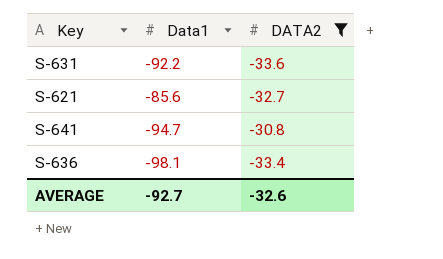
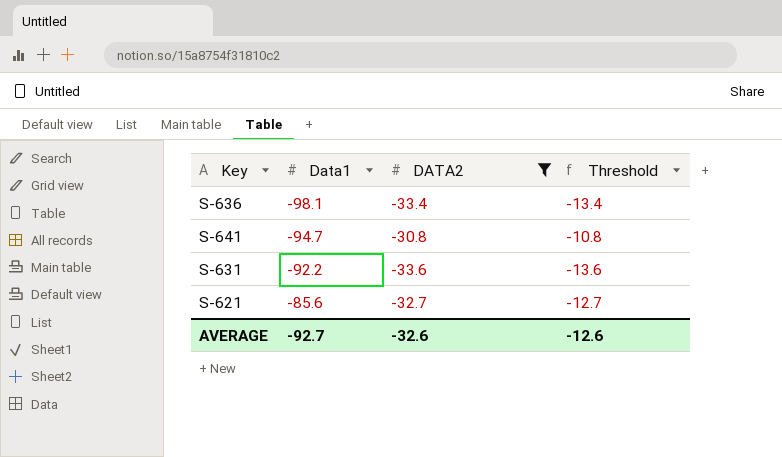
row order: none -> Data1 ascending
column Threshold | formula: none -> [DATA2] + 20

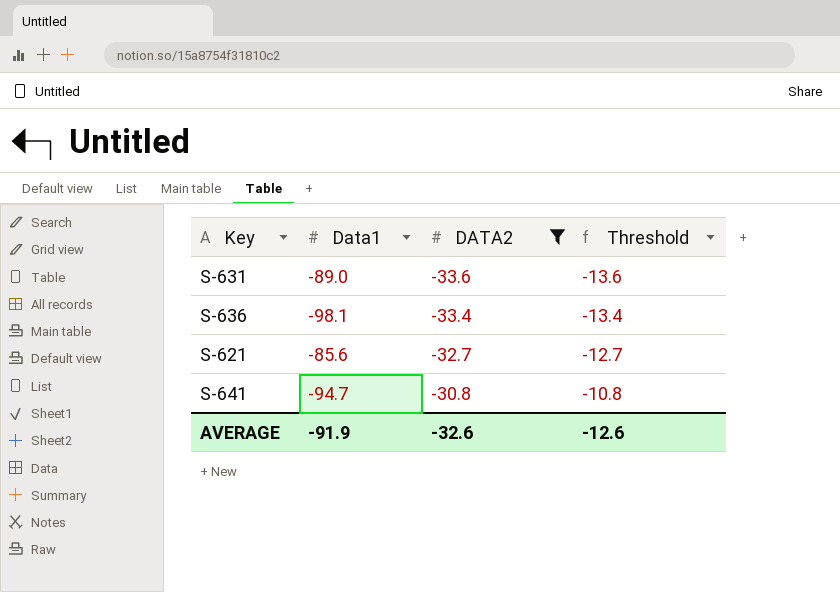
row order: Data1 ascending -> DATA2 ascending
S-631 | Data1: -92.2 -> -89.0
AVERAGE | Data1: -92.7 -> -91.9

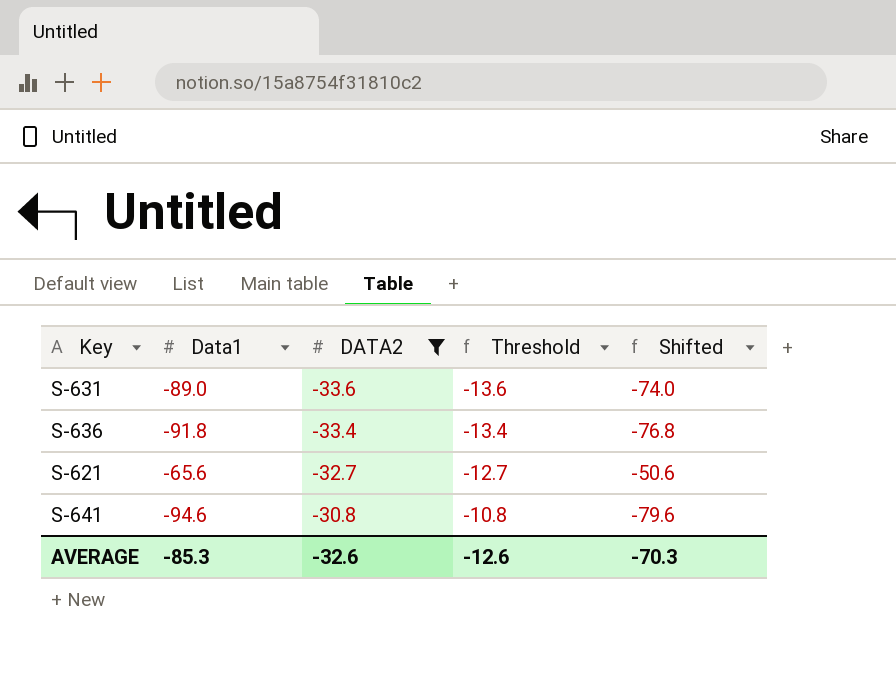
column Shifted | formula: none -> [Data1] + 15
S-636 | Data1: -98.1 -> -91.8
S-621 | Data1: -85.6 -> -65.6
S-641 | Data1: -94.7 -> -94.6
AVERAGE | Data1: -91.9 -> -85.3

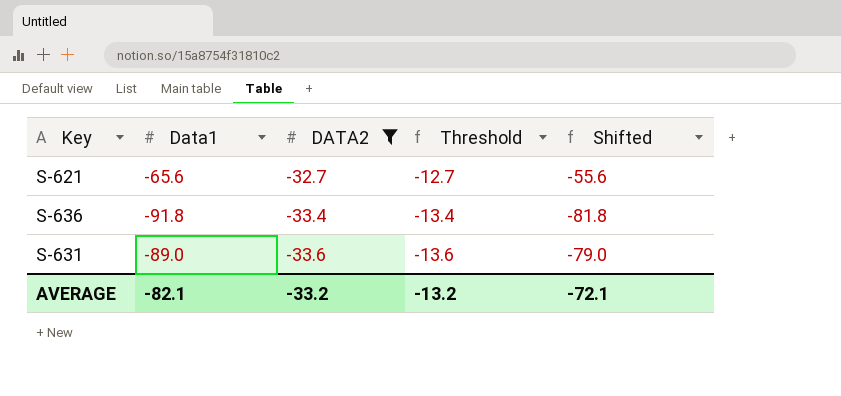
row order: DATA2 ascending -> DATA2 descending
column Shifted | formula: [Data1] + 15 -> [Data1] + 10
row S-641: -94.6 | -30.8 | -10.8 | -79.6 -> none
AVERAGE | Data1: -85.3 -> -82.1
AVERAGE | DATA2: -32.6 -> -33.2
AVERAGE | Threshold: -12.6 -> -13.2
AVERAGE | Shifted: -70.3 -> -72.1

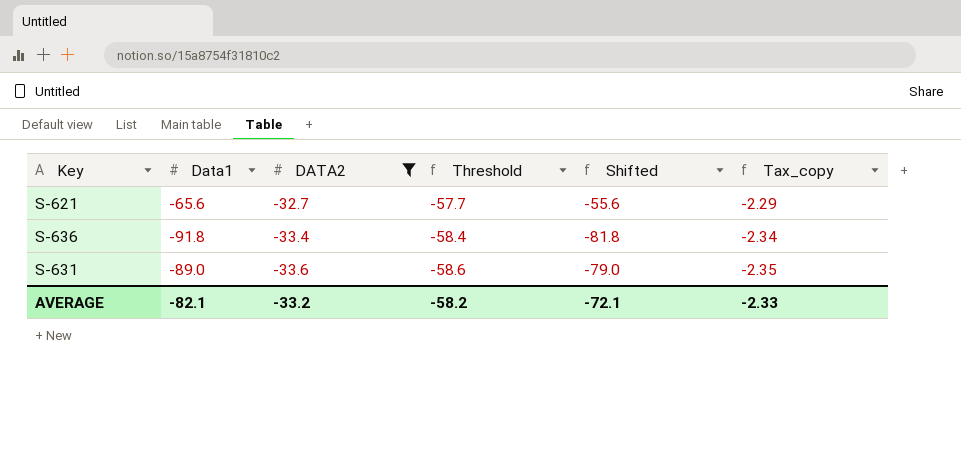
column Threshold | formula: [DATA2] + 20 -> [DATA2] - 25
column Tax_copy | formula: none -> [DATA2] * 0.07
AVERAGE | Threshold: -13.2 -> -58.2

